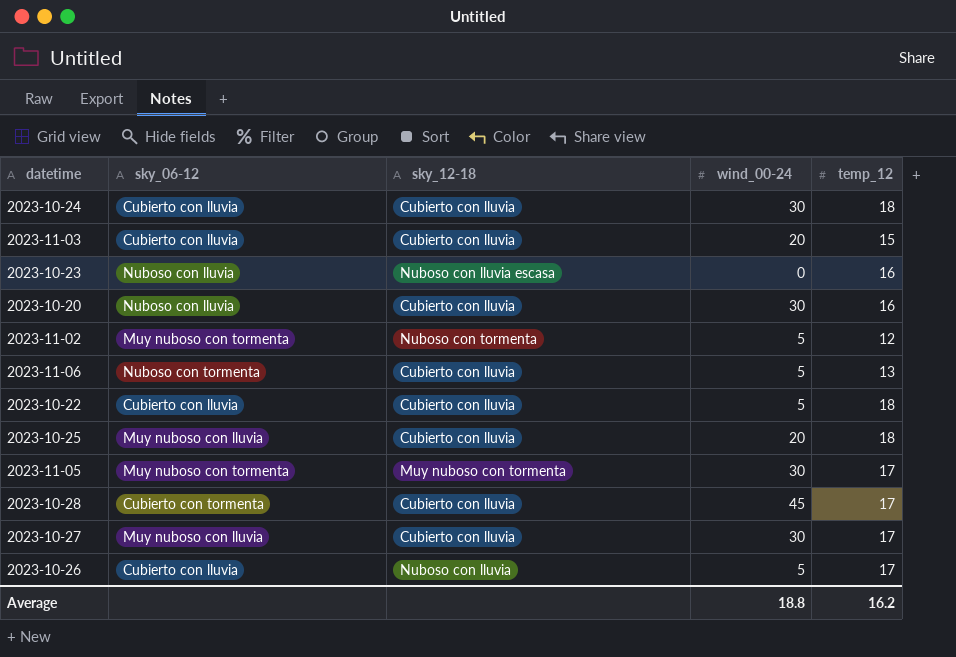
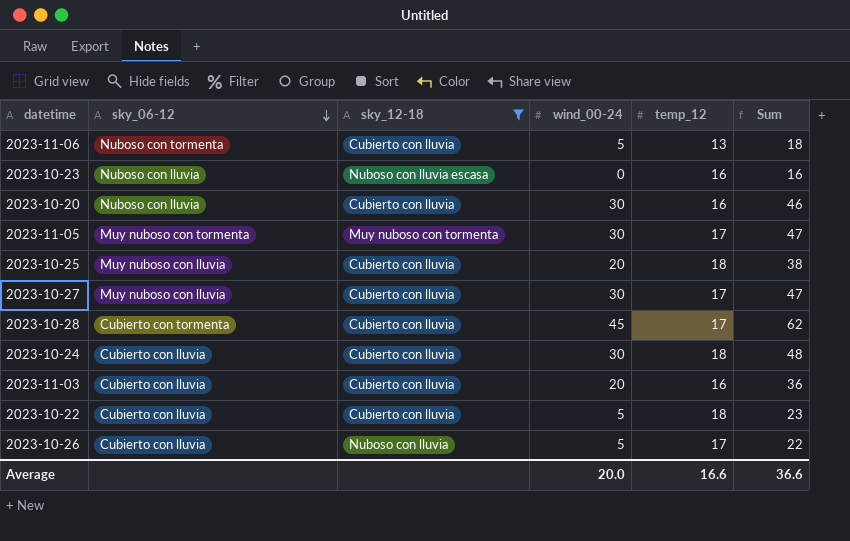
filter: none -> sky_12-18 != Nuboso con tormenta
row order: none -> sky_06-12 descending
column Sum | formula: none -> [wind_00-24] + [temp_12]
2023-11-03 | temp_12: 15 -> 16
Average | wind_00-24: 18.8 -> 20.0
Average | temp_12: 16.2 -> 16.6

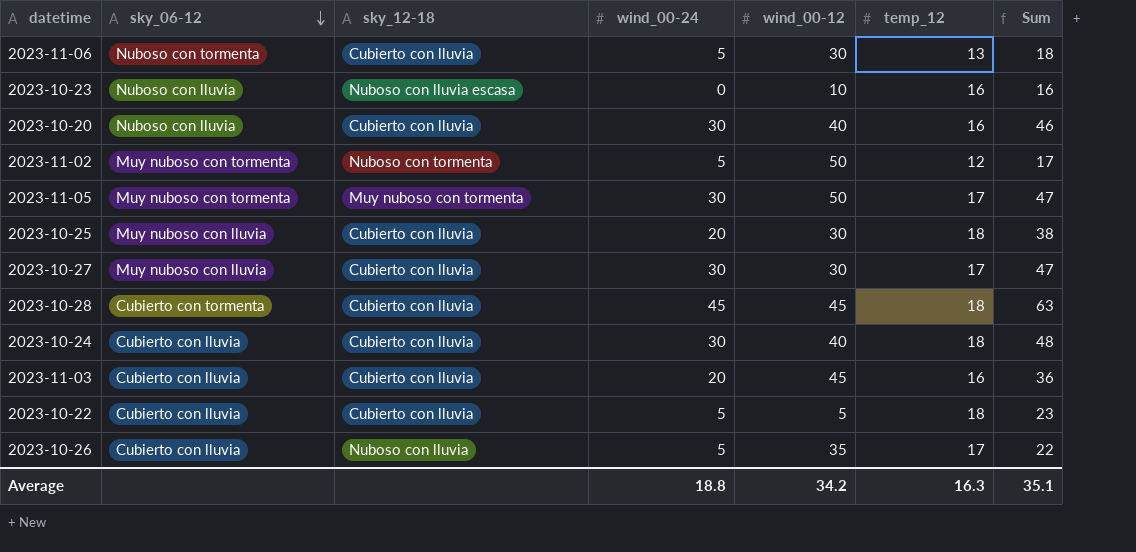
filter: sky_12-18 != Nuboso con tormenta -> none
column wind_00-12 | position: none -> 5
2023-10-28 | temp_12: 17 -> 18
2023-10-28 | Sum: 62 -> 63
Average | wind_00-24: 20.0 -> 18.8
Average | temp_12: 16.6 -> 16.3
Average | Sum: 36.6 -> 35.1

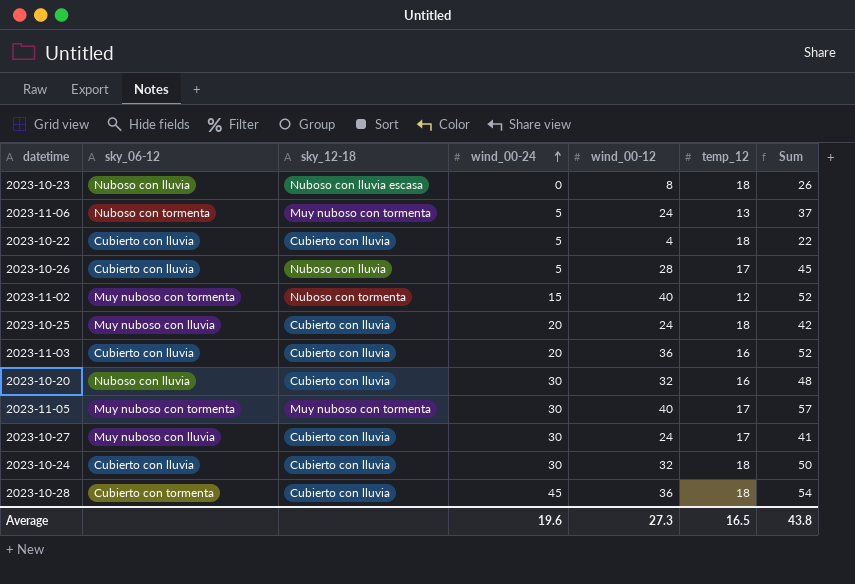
row order: sky_06-12 descending -> wind_00-24 ascending
column Sum | formula: [wind_00-24] + [temp_12] -> [wind_00-12] + [temp_12]
2023-10-23 | wind_00-12: 10 -> 8
2023-10-23 | temp_12: 16 -> 18
2023-11-06 | sky_12-18: Cubierto con lluvia -> Muy nuboso con tormenta
2023-11-06 | wind_00-12: 30 -> 24
2023-10-22 | wind_00-12: 5 -> 4
2023-10-26 | wind_00-12: 35 -> 28
2023-11-02 | wind_00-24: 5 -> 15
2023-11-02 | wind_00-12: 50 -> 40
2023-10-25 | wind_00-12: 30 -> 24
2023-11-03 | wind_00-12: 45 -> 36
2023-10-20 | wind_00-12: 40 -> 32
2023-11-05 | wind_00-12: 50 -> 40
2023-10-27 | wind_00-12: 30 -> 24
2023-10-24 | wind_00-12: 40 -> 32
2023-10-28 | wind_00-12: 45 -> 36
Average | wind_00-24: 18.8 -> 19.6
Average | wind_00-12: 34.2 -> 27.3
Average | temp_12: 16.3 -> 16.5
Average | Sum: 35.1 -> 43.8

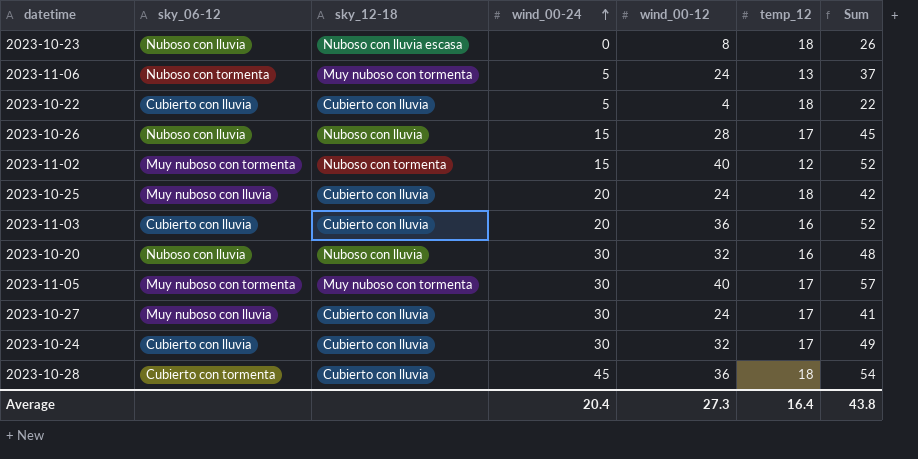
2023-10-26 | sky_06-12: Cubierto con lluvia -> Nuboso con lluvia
2023-10-26 | wind_00-24: 5 -> 15
2023-10-20 | sky_12-18: Cubierto con lluvia -> Nuboso con lluvia
2023-10-24 | temp_12: 18 -> 17
2023-10-24 | Sum: 50 -> 49
Average | wind_00-24: 19.6 -> 20.4
Average | temp_12: 16.5 -> 16.4

